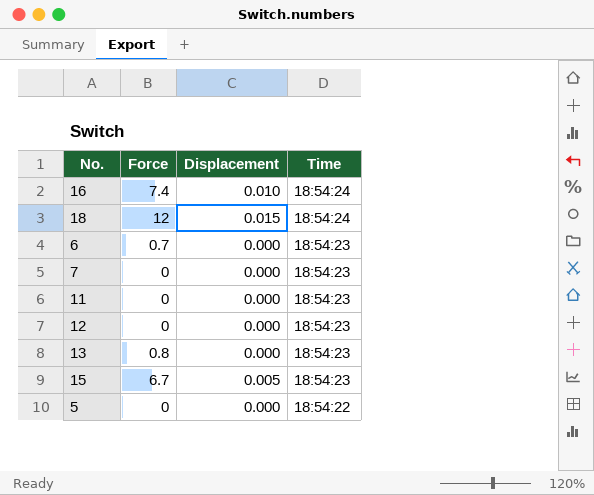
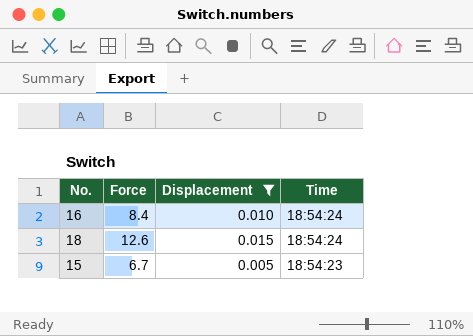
filter: none -> Displacement != 0.000
16 | Force: 7.4 -> 8.4
18 | Force: 12 -> 12.6

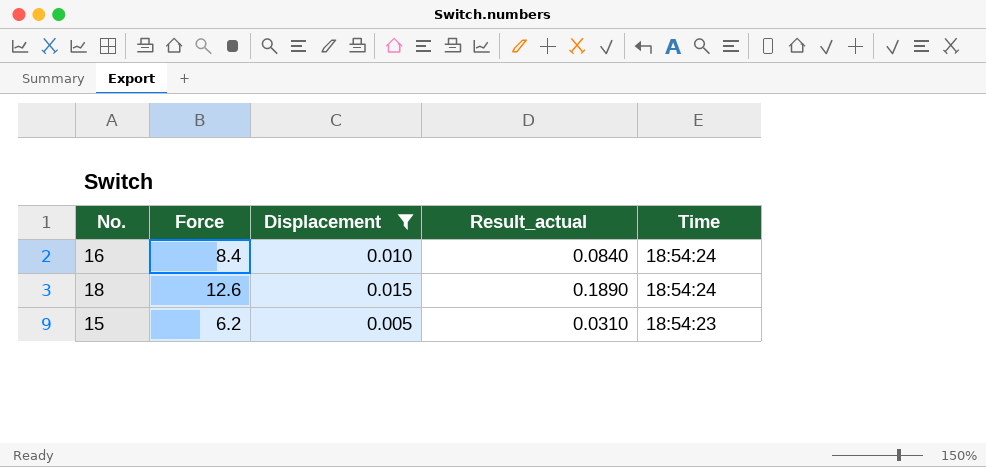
column Result_actual | formula: none -> [Force] * [Displacement]
15 | Force: 6.7 -> 6.2

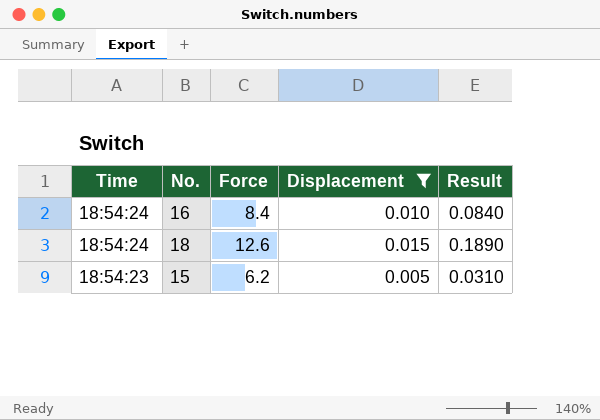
column Time | position: 5 -> 1
column name: Result_actual -> Result

